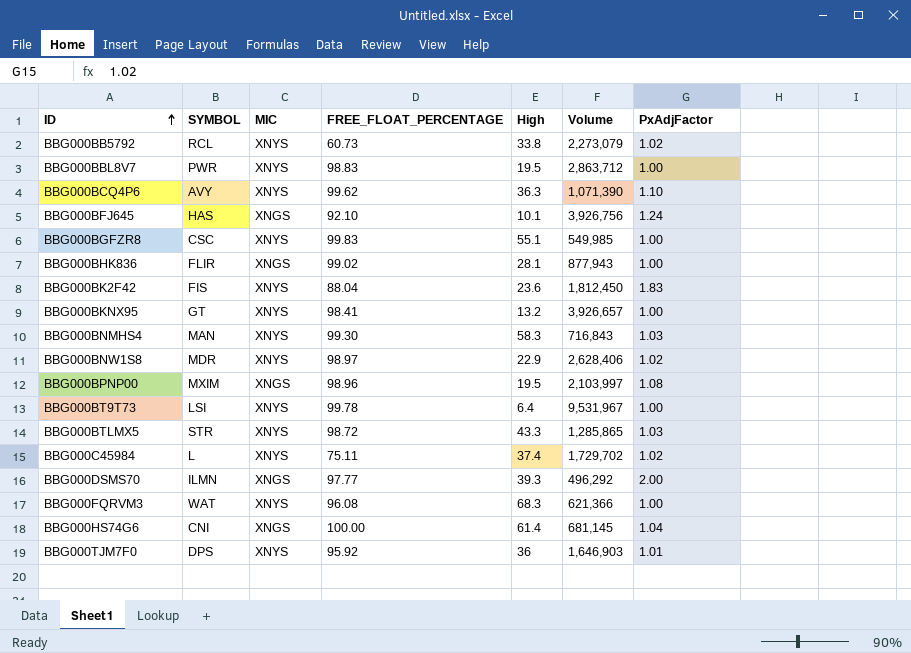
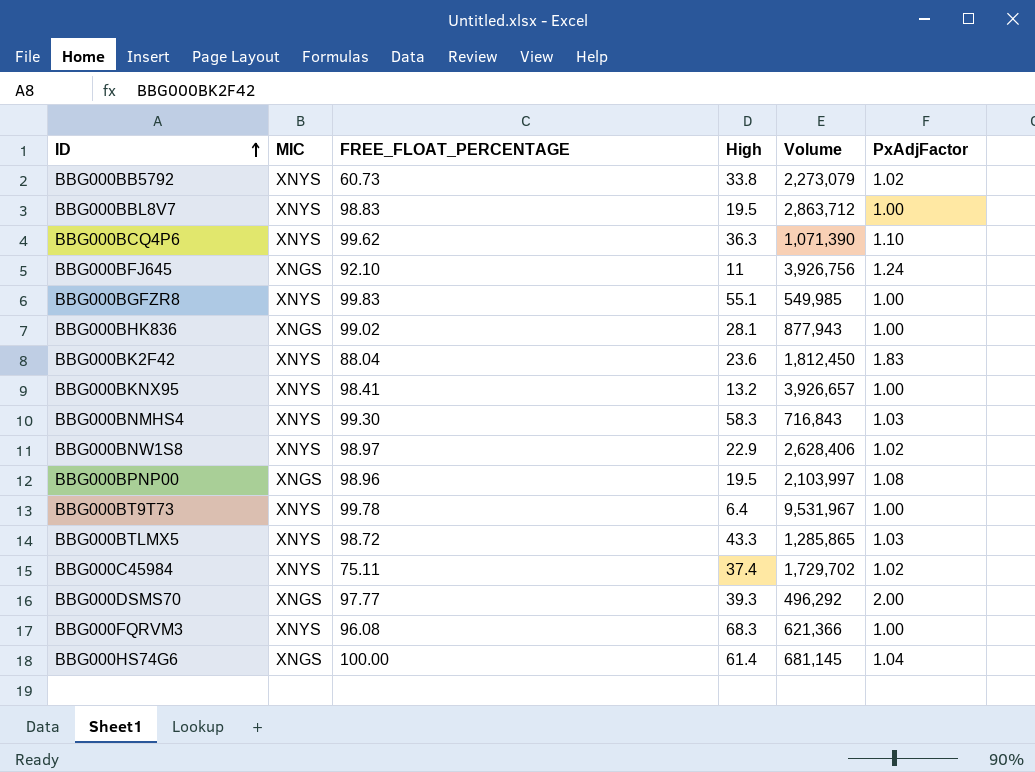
column SYMBOL | position: 2 -> none
row BBG000TJM7F0: DPS | XNYS | 95.92 | 36 | 1,646,903 | 1.01 -> none
BBG000BFJ645 | High: 10.1 -> 11

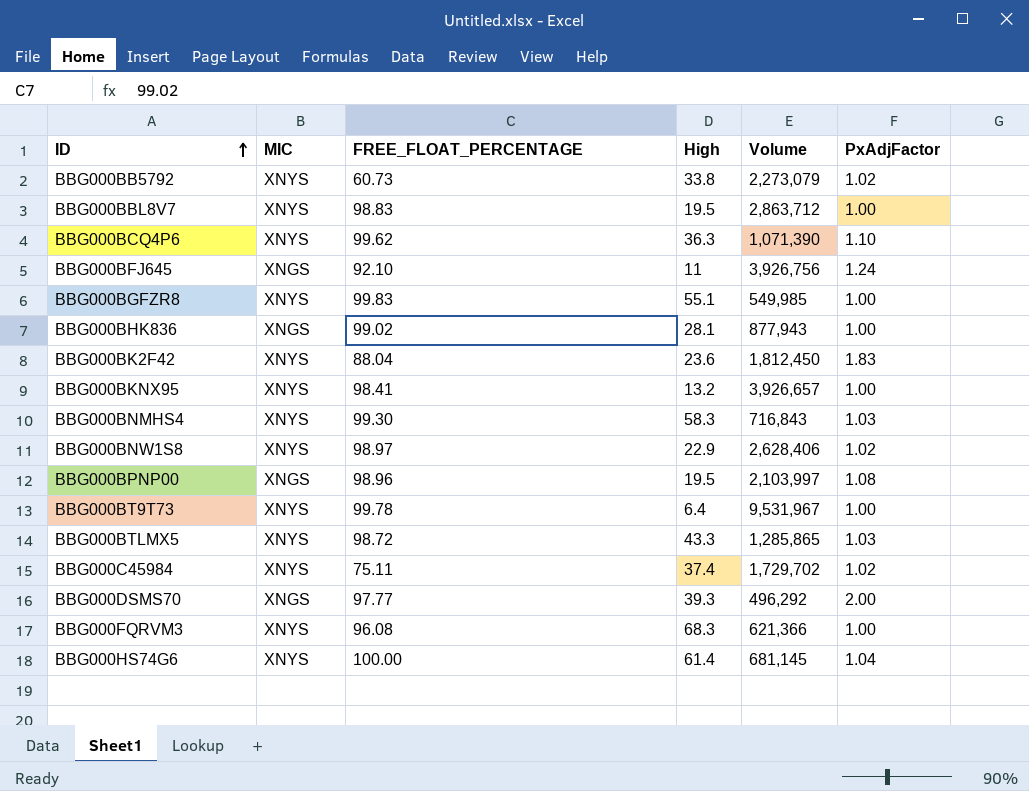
BBG000HS74G6 | MIC: XNGS -> XNYS

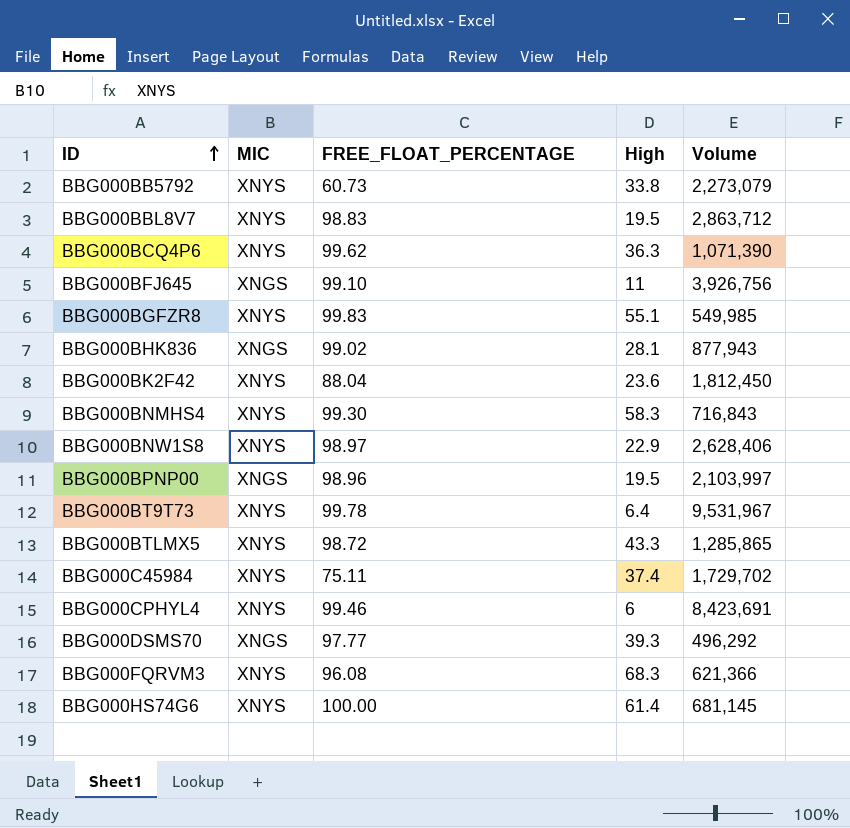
column PxAdjFactor | position: 6 -> none
row BBG000BKNX95: XNYS | 98.41 | 13.2 | 3,926,657 | 1.00 -> none
BBG000BFJ645 | FREE_FLOAT_PERCENTAGE: 92.10 -> 99.10
row BBG000CPHYL4: none -> XNYS | 99.46 | 6 | 8,423,691

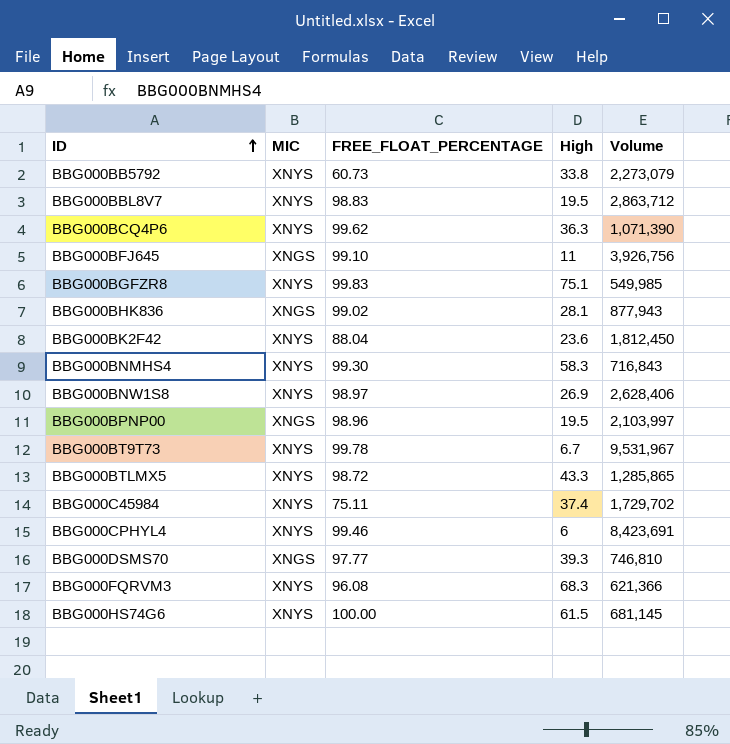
BBG000BGFZR8 | High: 55.1 -> 75.1
BBG000BNW1S8 | High: 22.9 -> 26.9
BBG000BT9T73 | High: 6.4 -> 6.7
BBG000DSMS70 | Volume: 496,292 -> 746,810
BBG000HS74G6 | High: 61.4 -> 61.5

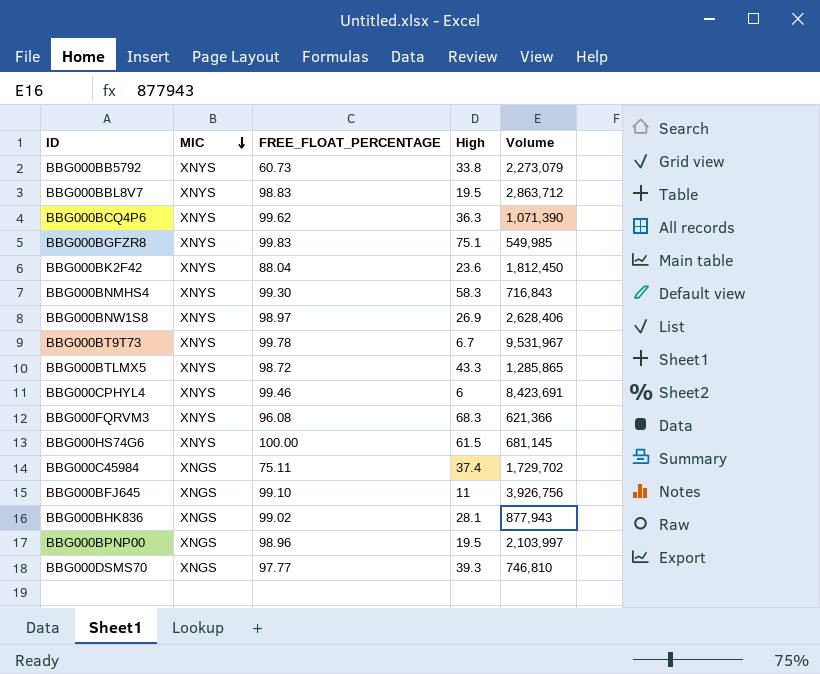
row order: ID ascending -> MIC descending
BBG000C45984 | MIC: XNYS -> XNGS

